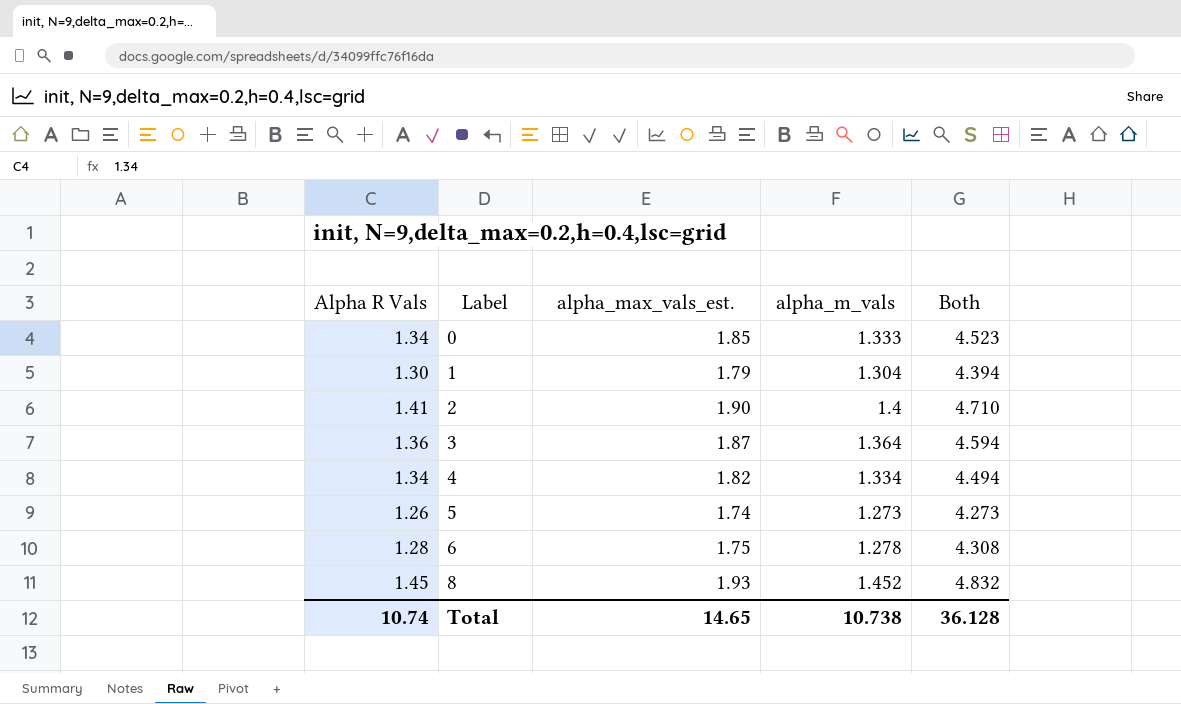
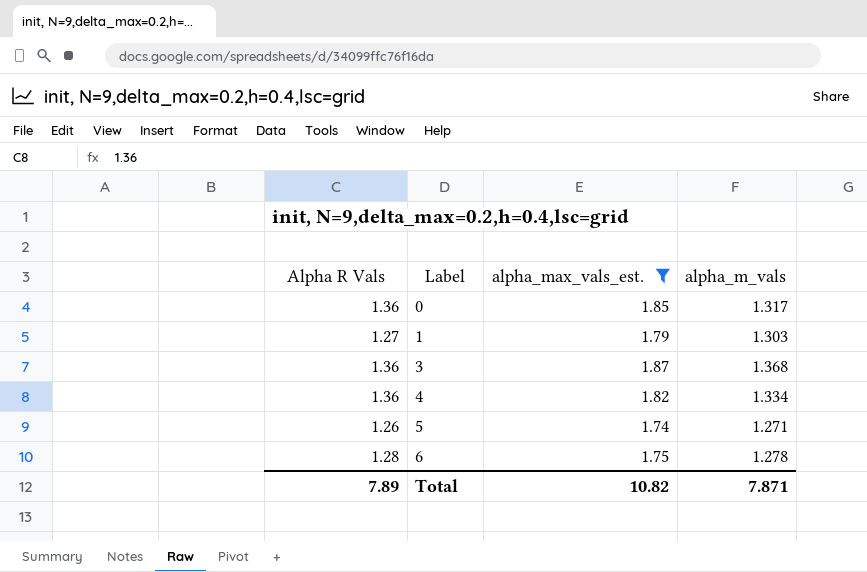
filter: none -> alpha_max_vals_est. <= 1.87
column Both | formula: [Alpha R Vals] + [alpha_max_vals_est.] + [alpha_m_vals] -> none
0 | Alpha R Vals: 1.34 -> 1.36
0 | alpha_m_vals: 1.333 -> 1.317
1 | Alpha R Vals: 1.30 -> 1.27
1 | alpha_m_vals: 1.304 -> 1.303
3 | alpha_m_vals: 1.364 -> 1.368
4 | Alpha R Vals: 1.34 -> 1.36
5 | alpha_m_vals: 1.273 -> 1.271
Total | Alpha R Vals: 10.74 -> 7.89
Total | alpha_max_vals_est.: 14.65 -> 10.82
Total | alpha_m_vals: 10.738 -> 7.871

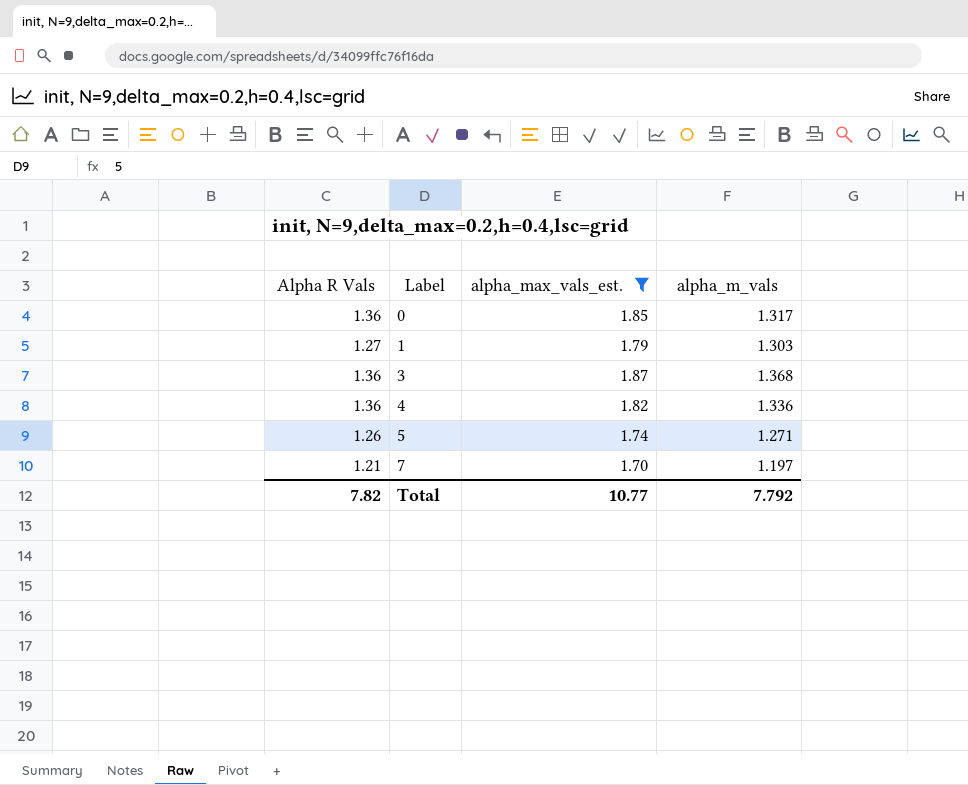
row 6: 1.28 | 1.75 | 1.278 -> none
4 | alpha_m_vals: 1.334 -> 1.336
row 7: none -> 1.21 | 1.70 | 1.197
Total | Alpha R Vals: 7.89 -> 7.82
Total | alpha_max_vals_est.: 10.82 -> 10.77
Total | alpha_m_vals: 7.871 -> 7.792

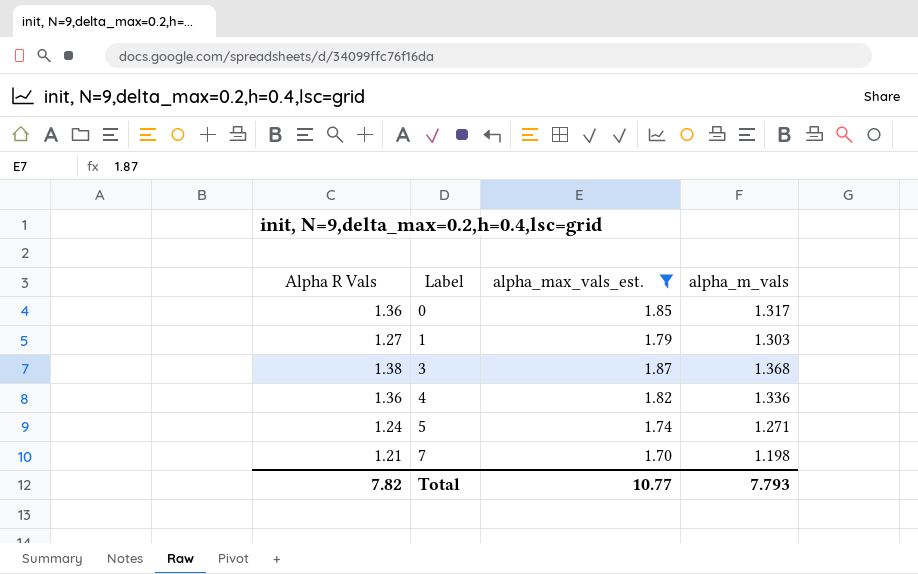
3 | Alpha R Vals: 1.36 -> 1.38
5 | Alpha R Vals: 1.26 -> 1.24
7 | alpha_m_vals: 1.197 -> 1.198
Total | alpha_m_vals: 7.792 -> 7.793

